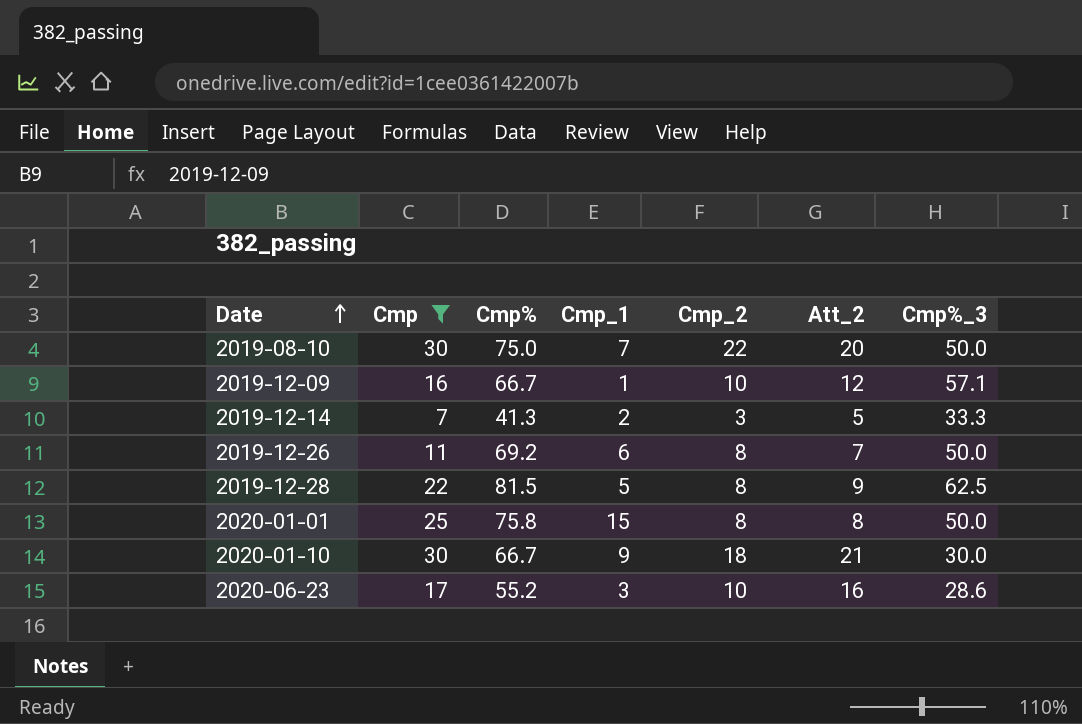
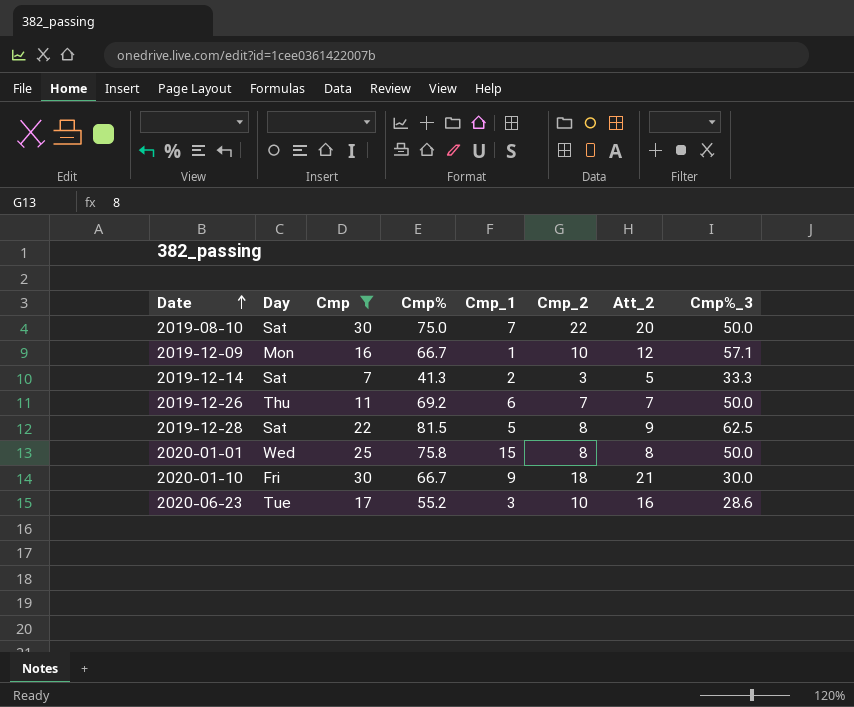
column Day | position: none -> 2
2019-12-26 | Cmp_2: 8 -> 7

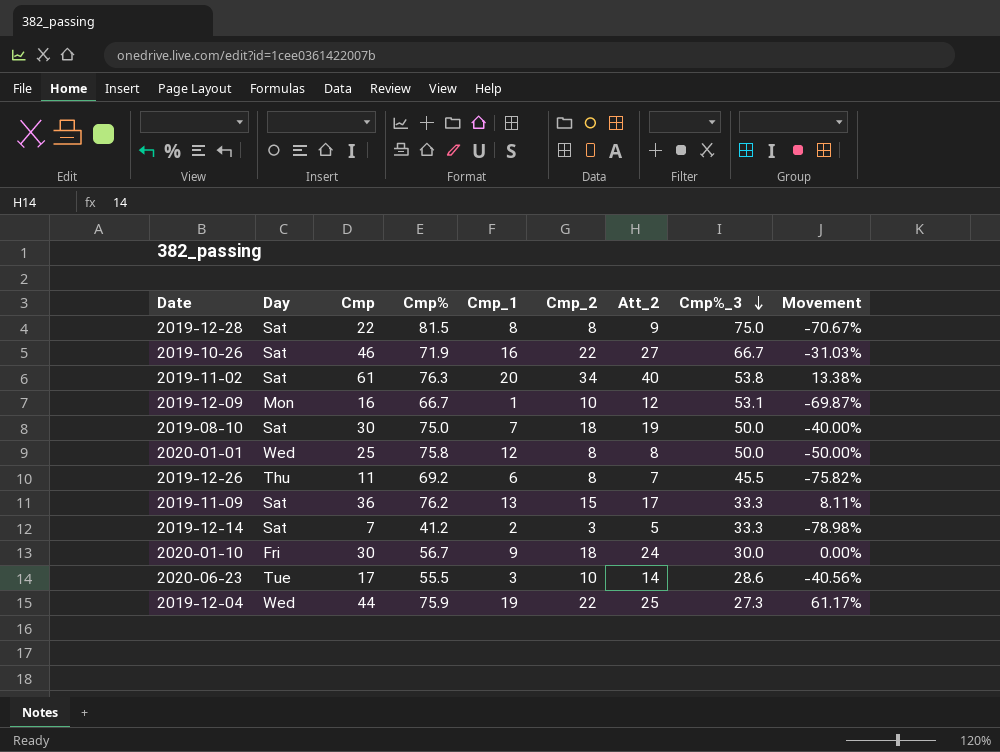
filter: Cmp <= 30 -> none
row order: Date ascending -> Cmp%_3 descending
column Movement | formula: none -> ([Cmp] - [Cmp%_3]) / [Cmp%_3]
2019-12-28 | Cmp_1: 5 -> 8
2019-12-28 | Cmp%_3: 62.5 -> 75.0
2019-12-09 | Cmp%_3: 57.1 -> 53.1
2019-08-10 | Cmp_2: 22 -> 18
2019-08-10 | Att_2: 20 -> 19
2020-01-01 | Cmp_1: 15 -> 12
2019-12-26 | Cmp_2: 7 -> 8
2019-12-26 | Cmp%_3: 50.0 -> 45.5
2019-12-14 | Cmp%: 41.3 -> 41.2
2020-01-10 | Cmp%: 66.7 -> 56.7
2020-01-10 | Att_2: 21 -> 24
2020-06-23 | Cmp%: 55.2 -> 55.5
2020-06-23 | Att_2: 16 -> 14

